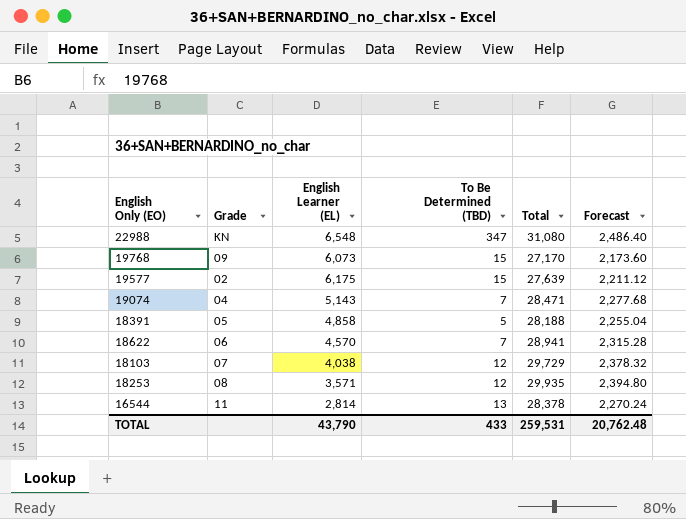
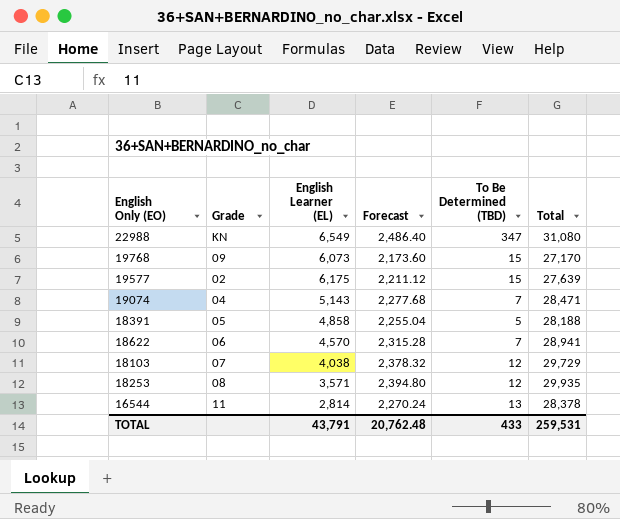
column Forecast | position: 6 -> 4
22988 | English Learner (EL): 6,548 -> 6,549
TOTAL | English Learner (EL): 43,790 -> 43,791

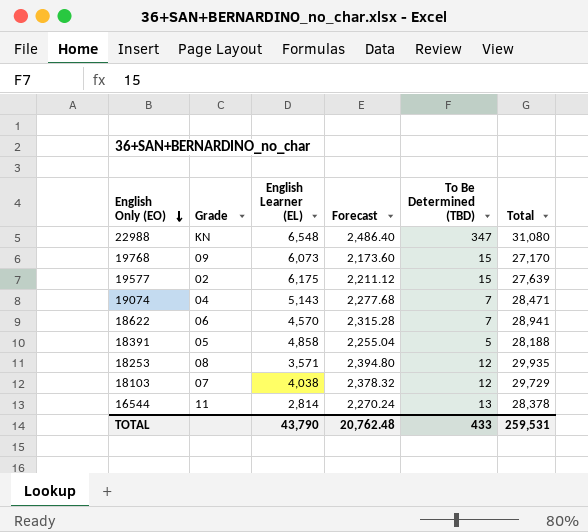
row order: none -> English Only (EO) descending
22988 | English Learner (EL): 6,549 -> 6,548
TOTAL | English Learner (EL): 43,791 -> 43,790

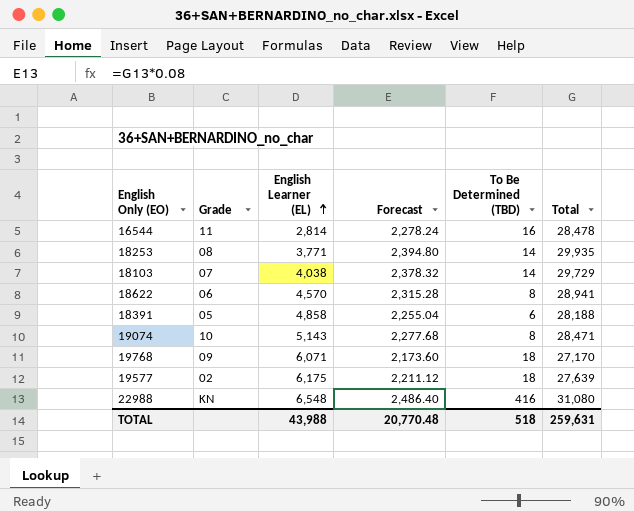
row order: English Only (EO) descending -> English Learner (EL) ascending
16544 | Forecast: 2,270.24 -> 2,278.24
16544 | To Be Determined (TBD): 13 -> 16
16544 | Total: 28,378 -> 28,478
18253 | English Learner (EL): 3,571 -> 3,771
18253 | To Be Determined (TBD): 12 -> 14
18103 | To Be Determined (TBD): 12 -> 14
18622 | To Be Determined (TBD): 7 -> 8
18391 | To Be Determined (TBD): 5 -> 6
19074 | Grade: 04 -> 10
19074 | To Be Determined (TBD): 7 -> 8
19768 | English Learner (EL): 6,073 -> 6,071
19768 | To Be Determined (TBD): 15 -> 18
19577 | To Be Determined (TBD): 15 -> 18
22988 | To Be Determined (TBD): 347 -> 416
TOTAL | English Learner (EL): 43,790 -> 43,988
TOTAL | Forecast: 20,762.48 -> 20,770.48
TOTAL | To Be Determined (TBD): 433 -> 518
TOTAL | Total: 259,531 -> 259,631

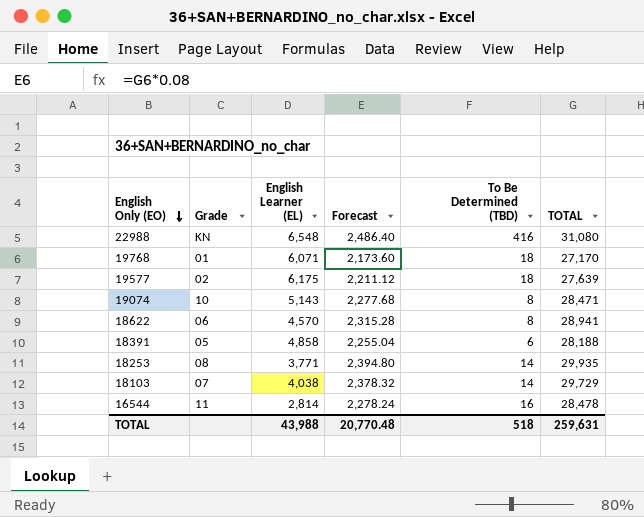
row order: English Learner (EL) ascending -> English Only (EO) descending
column name: Total -> TOTAL
19768 | Grade: 09 -> 01

